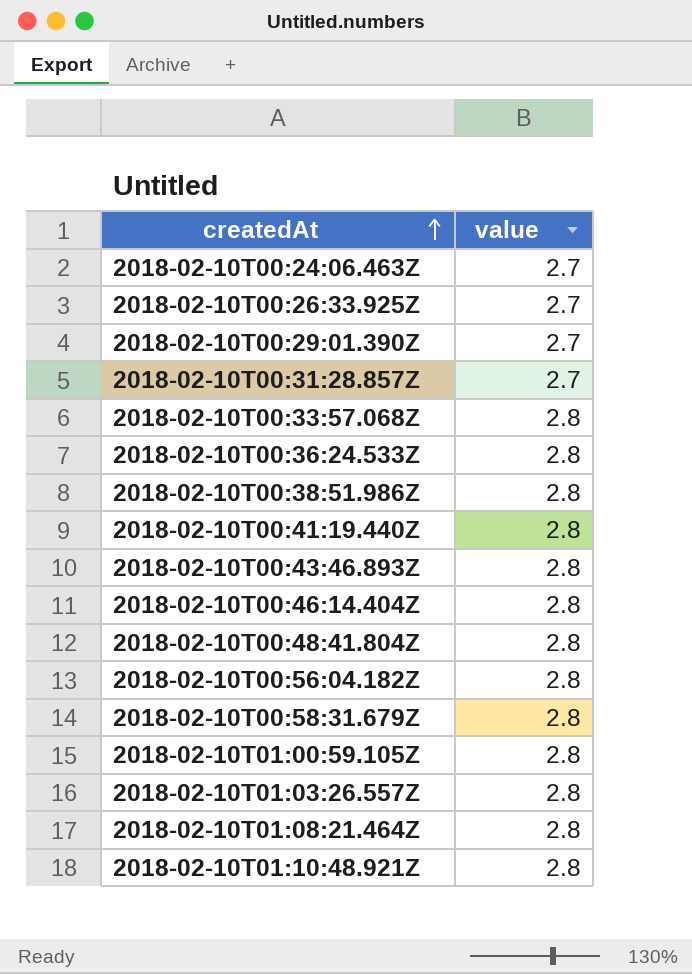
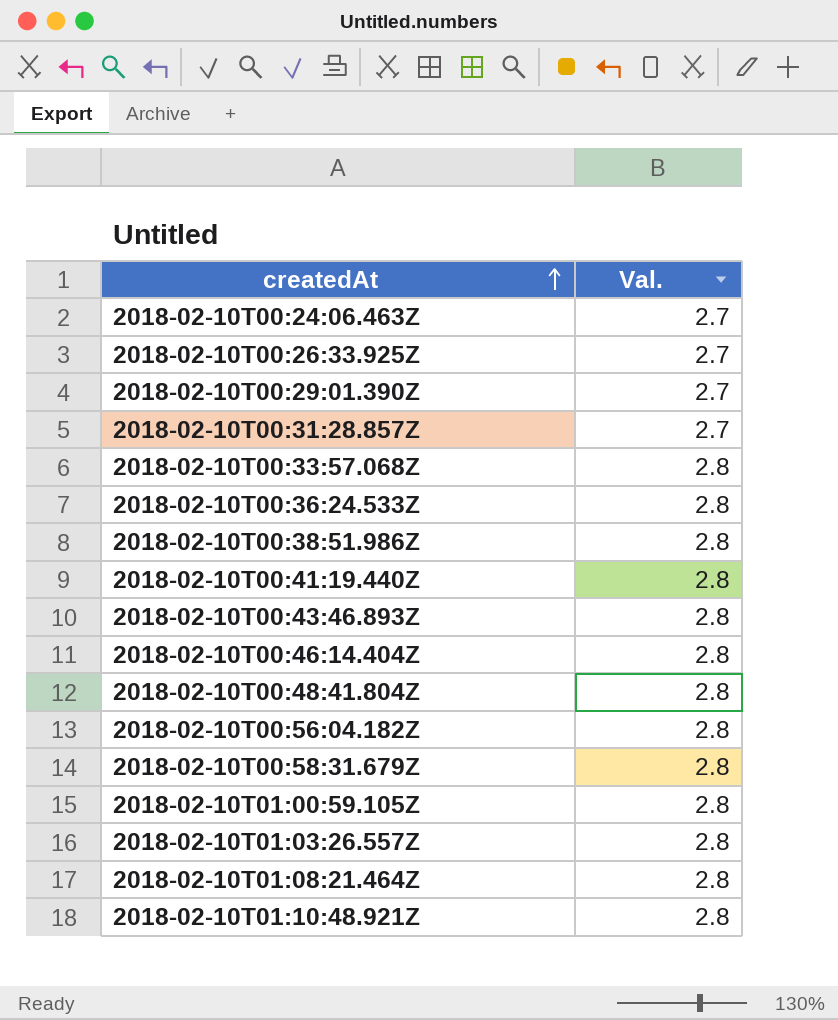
column name: value -> Val.

